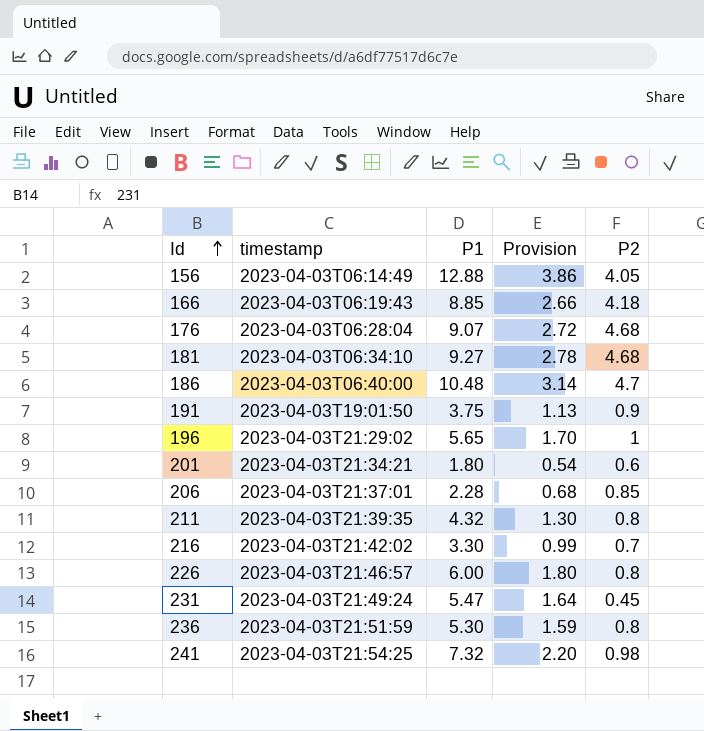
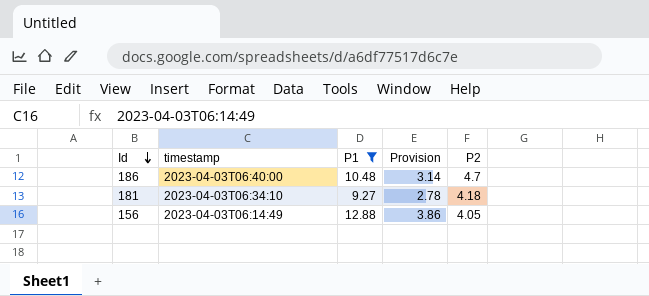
filter: none -> P1 >= 9.27
row order: Id ascending -> Id descending
181 | P2: 4.68 -> 4.18

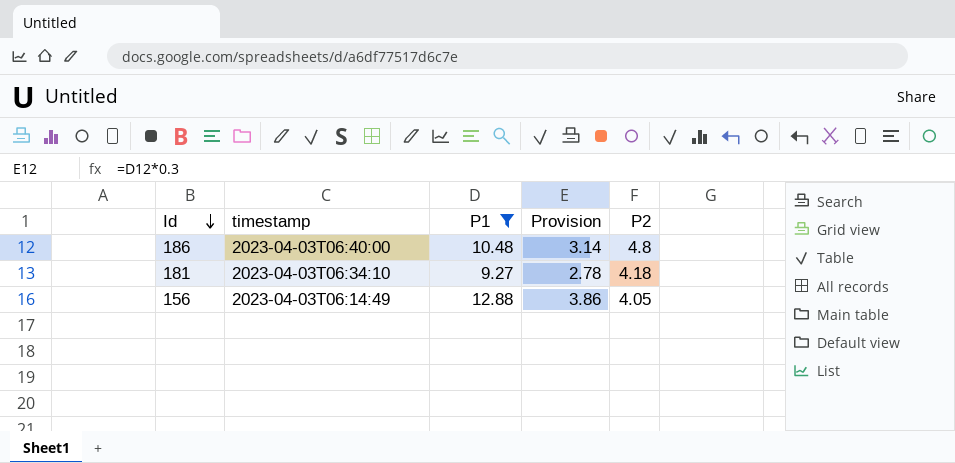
186 | P2: 4.7 -> 4.8

